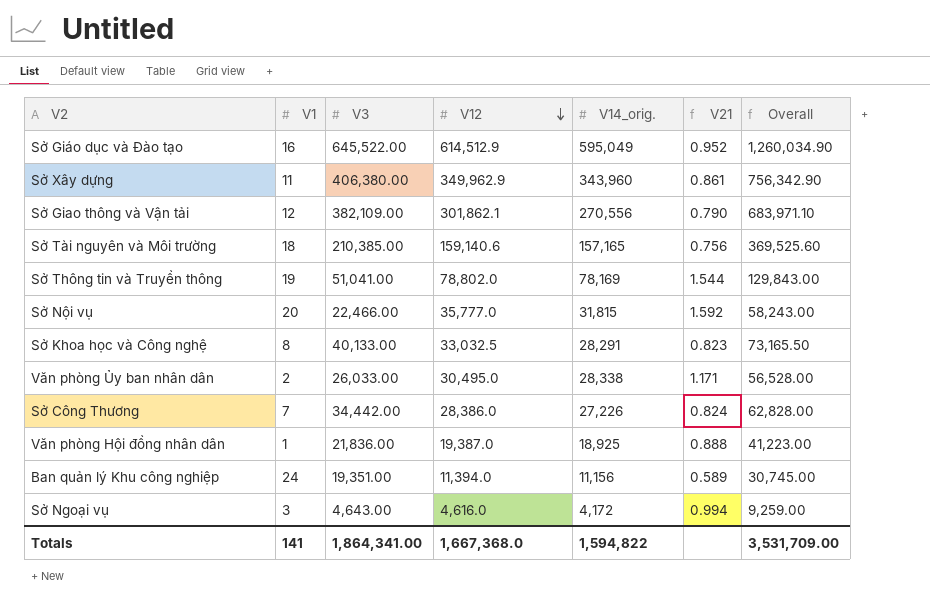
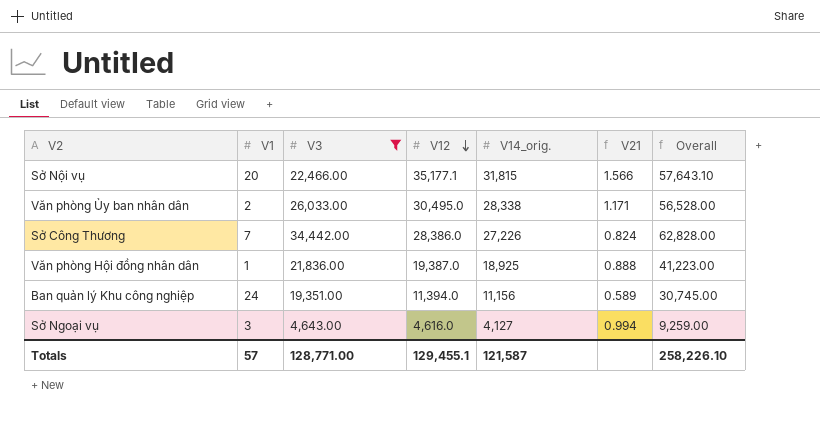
filter: none -> V3 <= 34,442.00
Sở Nội vụ | V12: 35,777.0 -> 35,177.1
Sở Nội vụ | V21: 1.592 -> 1.566
Sở Nội vụ | Overall: 58,243.00 -> 57,643.10
Sở Ngoại vụ | V14_orig.: 4,172 -> 4,127
Totals | V1: 141 -> 57
Totals | V3: 1,864,341.00 -> 128,771.00
Totals | V12: 1,667,368.0 -> 129,455.1
Totals | V14_orig.: 1,594,822 -> 121,587
Totals | Overall: 3,531,709.00 -> 258,226.10

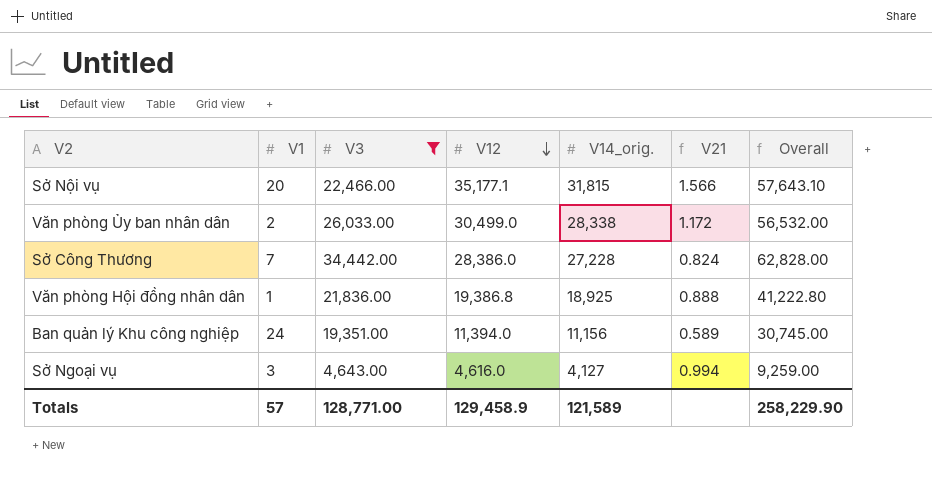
Văn phòng Ủy ban nhân dân | V12: 30,495.0 -> 30,499.0
Văn phòng Ủy ban nhân dân | V21: 1.171 -> 1.172
Văn phòng Ủy ban nhân dân | Overall: 56,528.00 -> 56,532.00
Sở Công Thương | V14_orig.: 27,226 -> 27,228
Văn phòng Hội đồng nhân dân | V12: 19,387.0 -> 19,386.8
Văn phòng Hội đồng nhân dân | Overall: 41,223.00 -> 41,222.80
Totals | V12: 129,455.1 -> 129,458.9
Totals | V14_orig.: 121,587 -> 121,589
Totals | Overall: 258,226.10 -> 258,229.90

